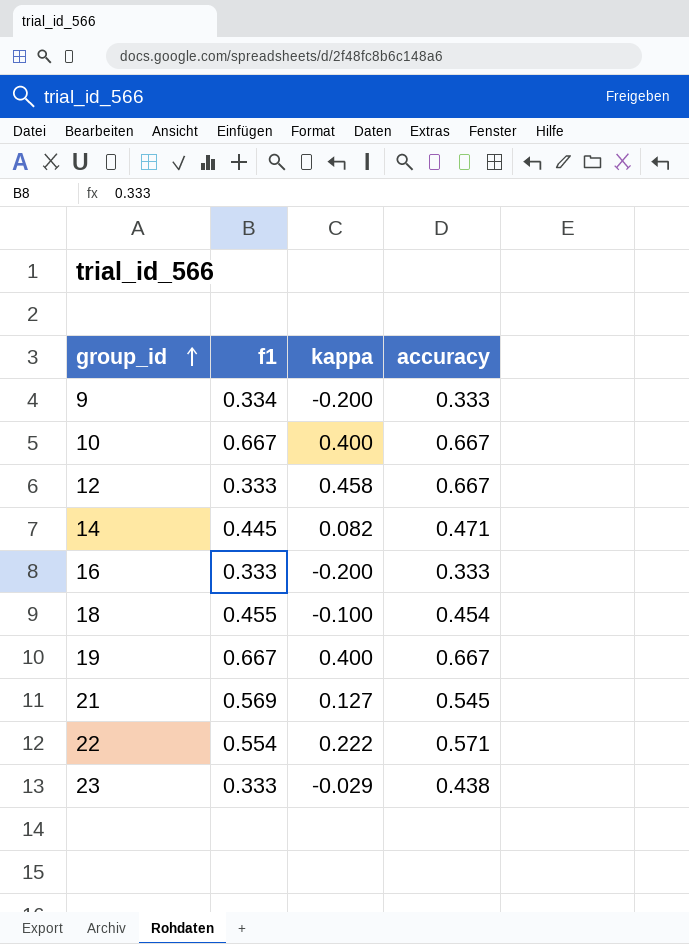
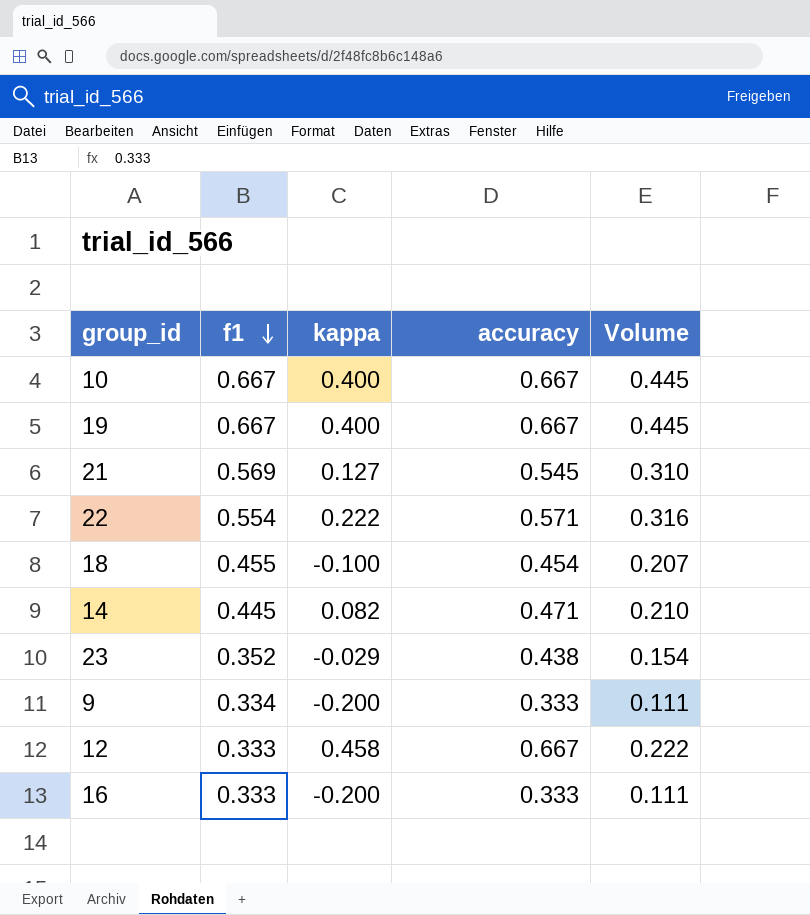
row order: group_id ascending -> f1 descending
column Volume | formula: none -> [f1] * [accuracy]
23 | f1: 0.333 -> 0.352

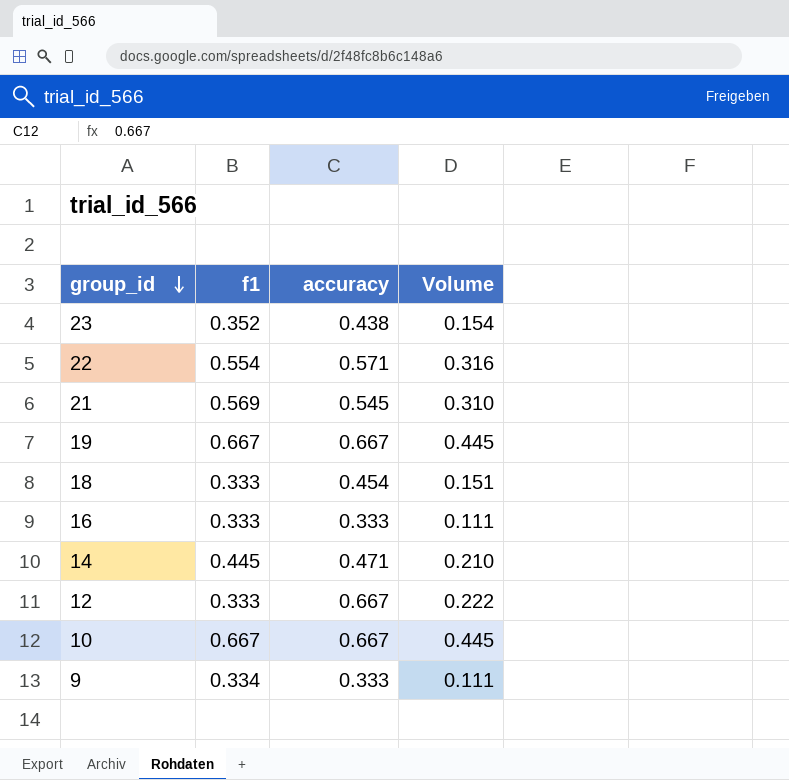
row order: f1 descending -> group_id descending
column kappa | position: 3 -> none
18 | f1: 0.455 -> 0.333
18 | Volume: 0.207 -> 0.151

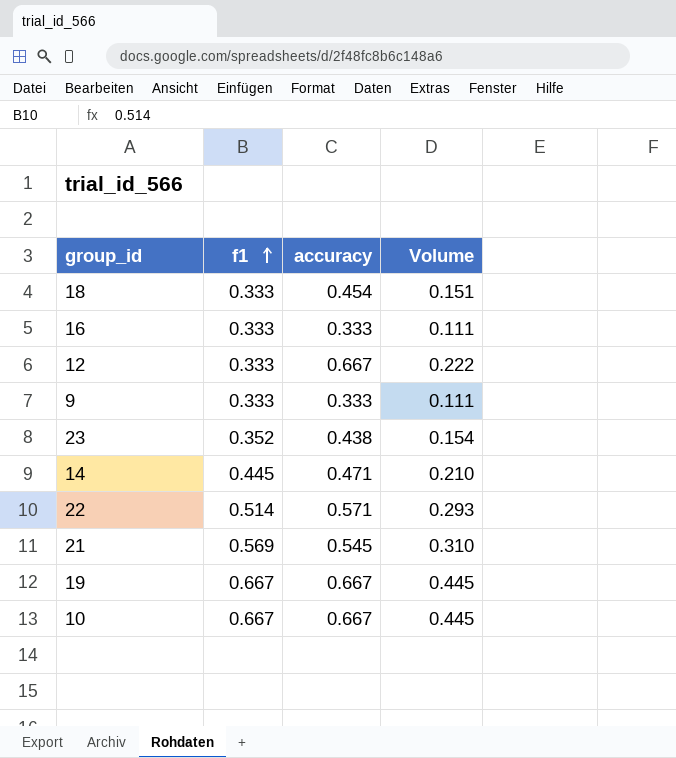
row order: group_id descending -> f1 ascending
9 | f1: 0.334 -> 0.333
22 | f1: 0.554 -> 0.514
22 | Volume: 0.316 -> 0.293

